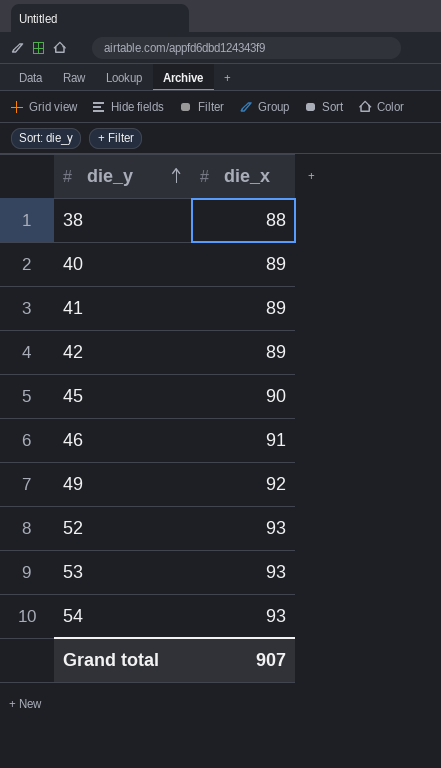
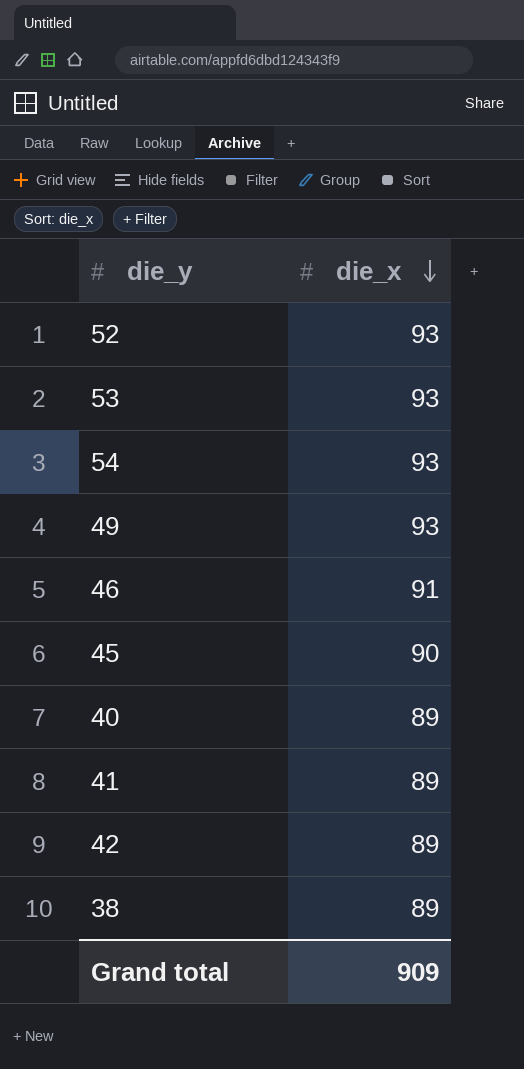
row order: die_y ascending -> die_x descending
49 | die_x: 92 -> 93
38 | die_x: 88 -> 89
Grand total | die_x: 907 -> 909

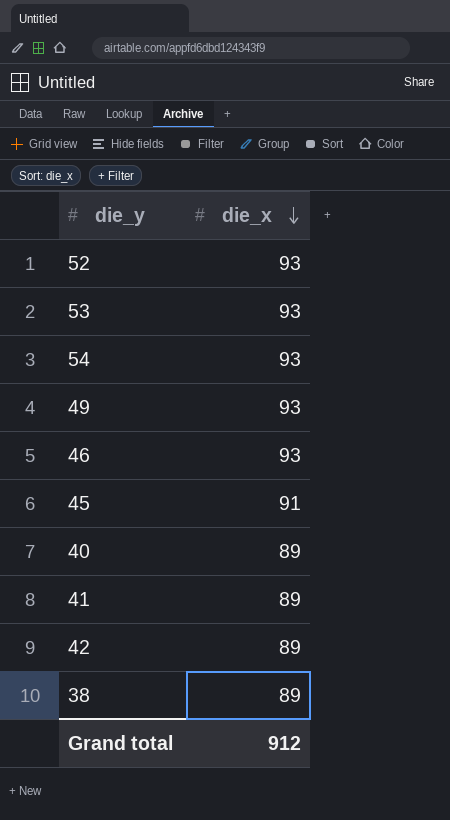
46 | die_x: 91 -> 93
45 | die_x: 90 -> 91
Grand total | die_x: 909 -> 912

